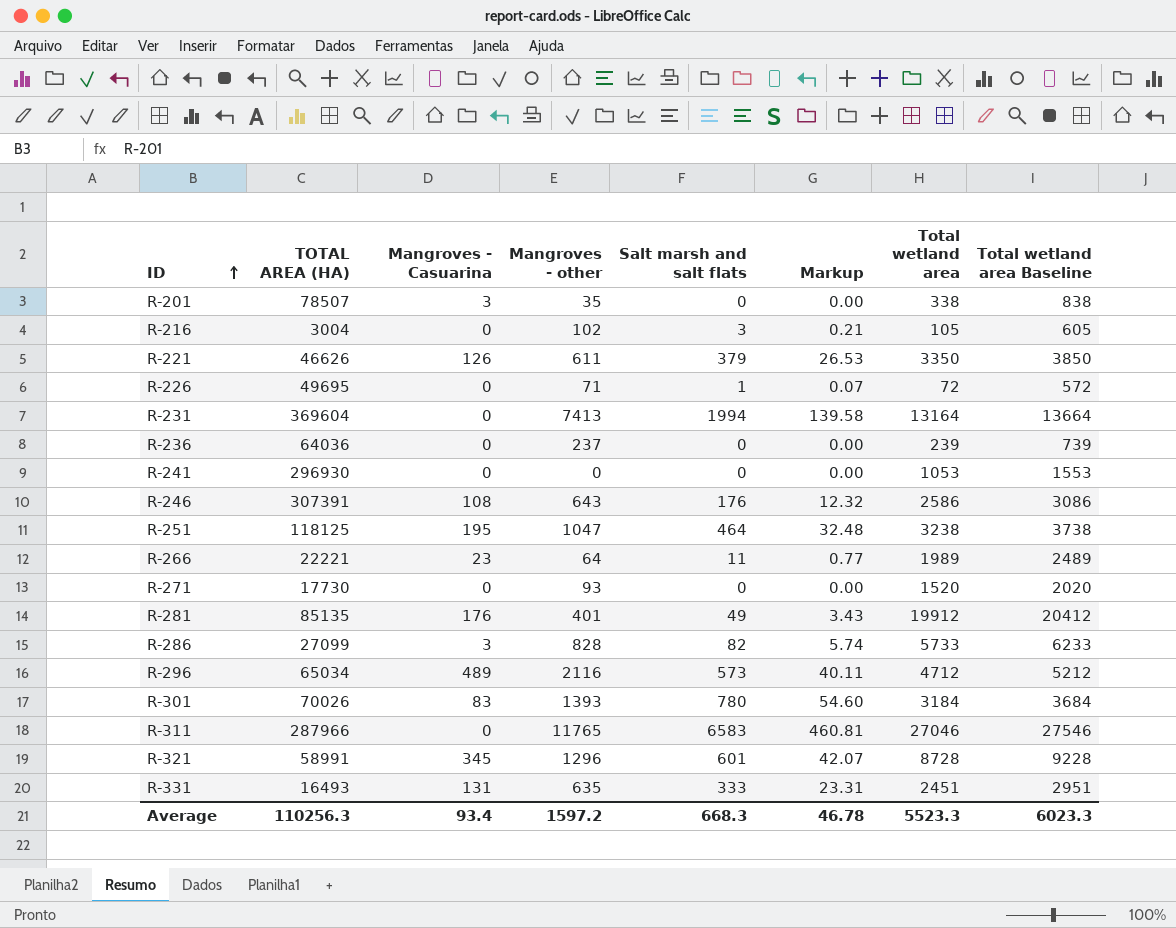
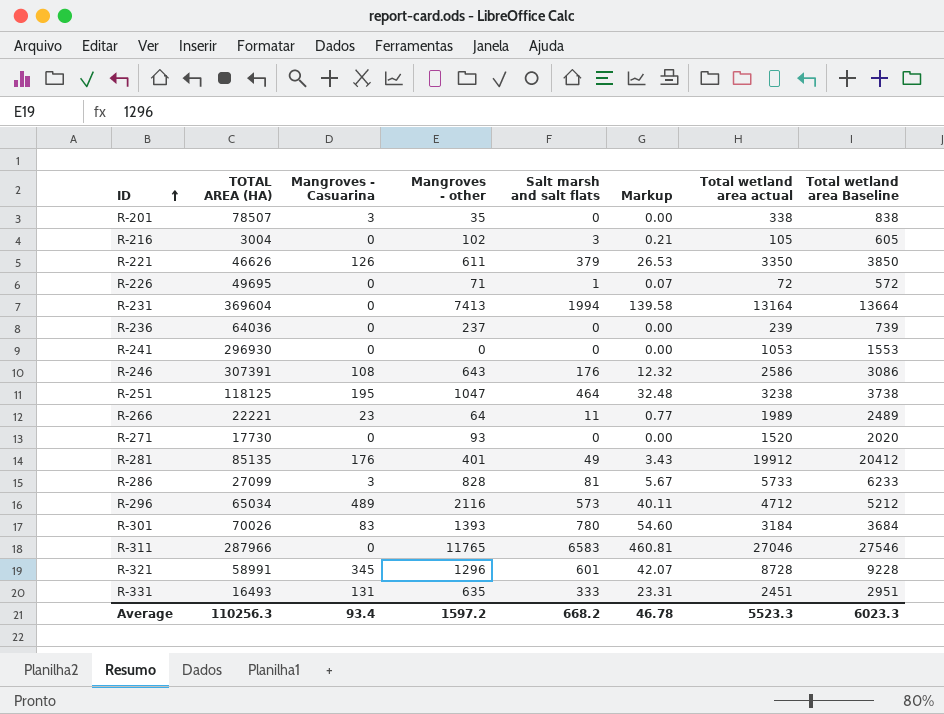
column name: Total wetland area -> Total wetland area actual
R-286 | Salt marsh and salt flats: 82 -> 81
R-286 | Markup: 5.74 -> 5.67
Average | Salt marsh and salt flats: 668.3 -> 668.2

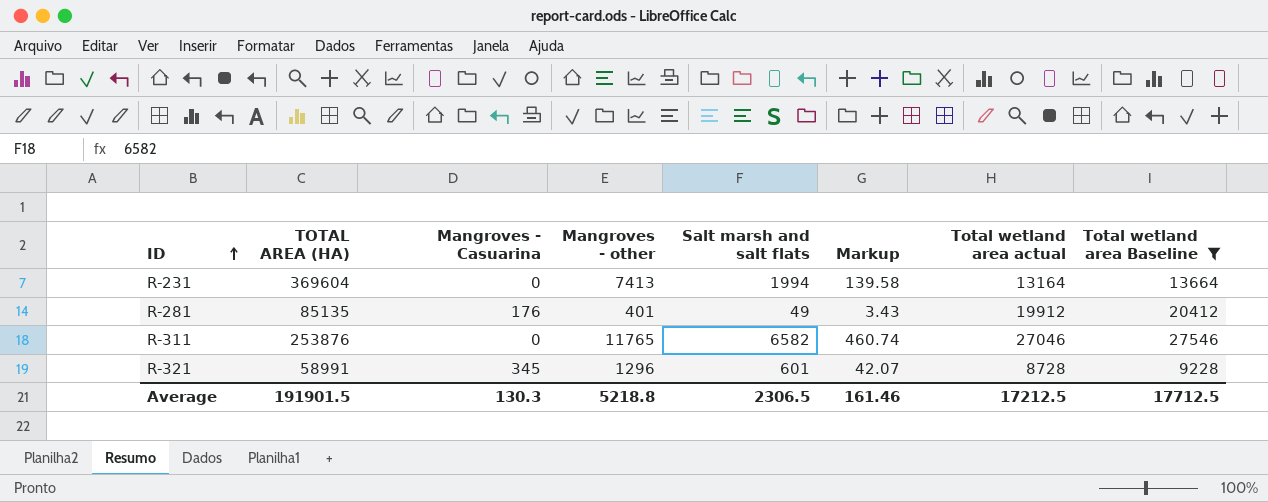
filter: none -> Total wetland area Baseline >= 9228
R-311 | TOTAL AREA (HA): 287966 -> 253876
R-311 | Salt marsh and salt flats: 6583 -> 6582
R-311 | Markup: 460.81 -> 460.74
Average | TOTAL AREA (HA): 110256.3 -> 191901.5
Average | Mangroves - Casuarina: 93.4 -> 130.3
Average | Mangroves - other: 1597.2 -> 5218.8
Average | Salt marsh and salt flats: 668.2 -> 2306.5
Average | Markup: 46.78 -> 161.46
Average | Total wetland area actual: 5523.3 -> 17212.5
Average | Total wetland area Baseline: 6023.3 -> 17712.5

